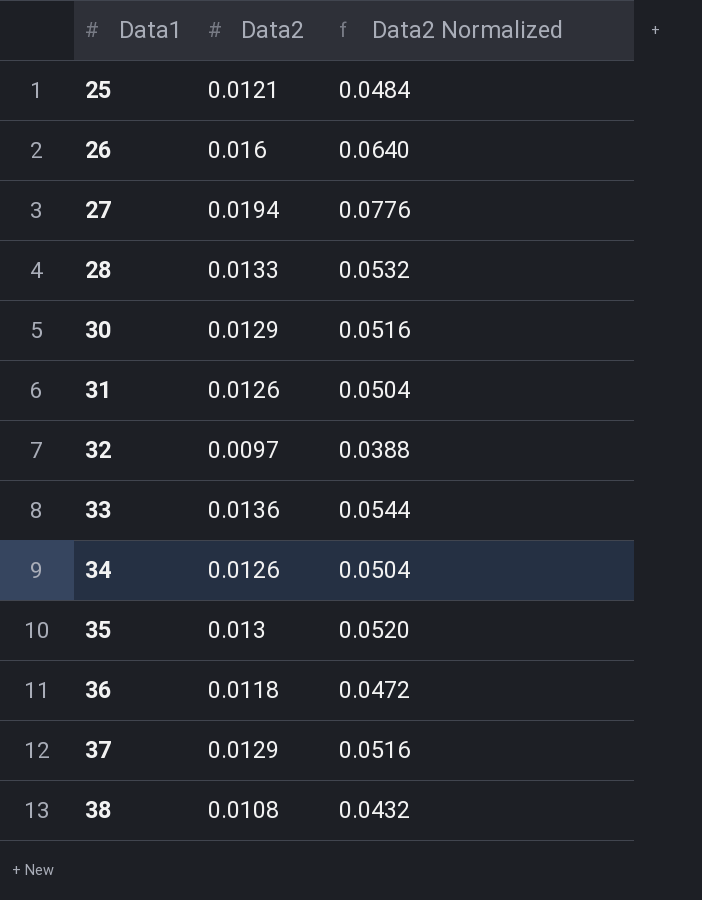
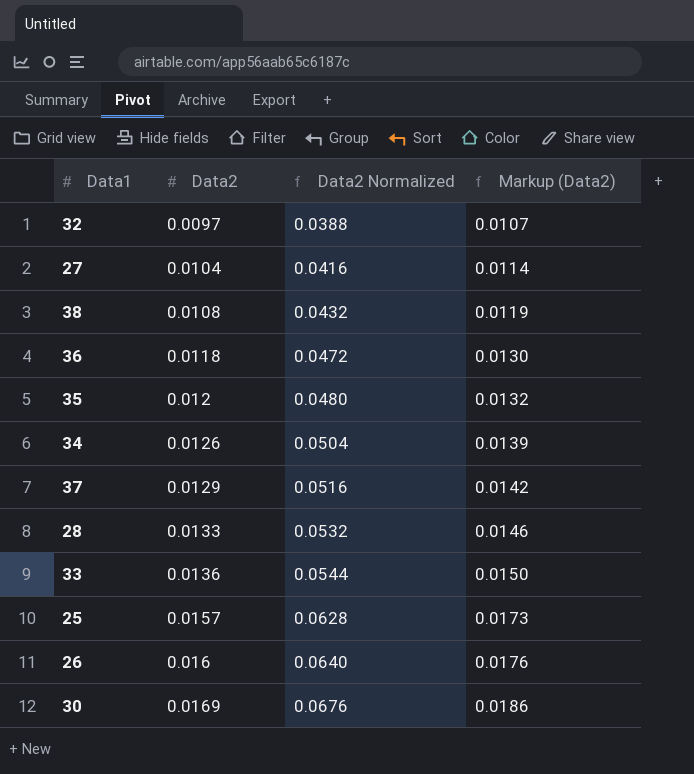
row order: Data1 ascending -> Data2 ascending
column Markup (Data2) | formula: none -> [Data2] * 1.1
row 31: 0.0126 | 0.0504 -> none
27 | Data2: 0.0194 -> 0.0104
27 | Data2 Normalized: 0.0776 -> 0.0416
35 | Data2: 0.013 -> 0.012
35 | Data2 Normalized: 0.0520 -> 0.0480
25 | Data2: 0.0121 -> 0.0157
25 | Data2 Normalized: 0.0484 -> 0.0628
30 | Data2: 0.0129 -> 0.0169
30 | Data2 Normalized: 0.0516 -> 0.0676

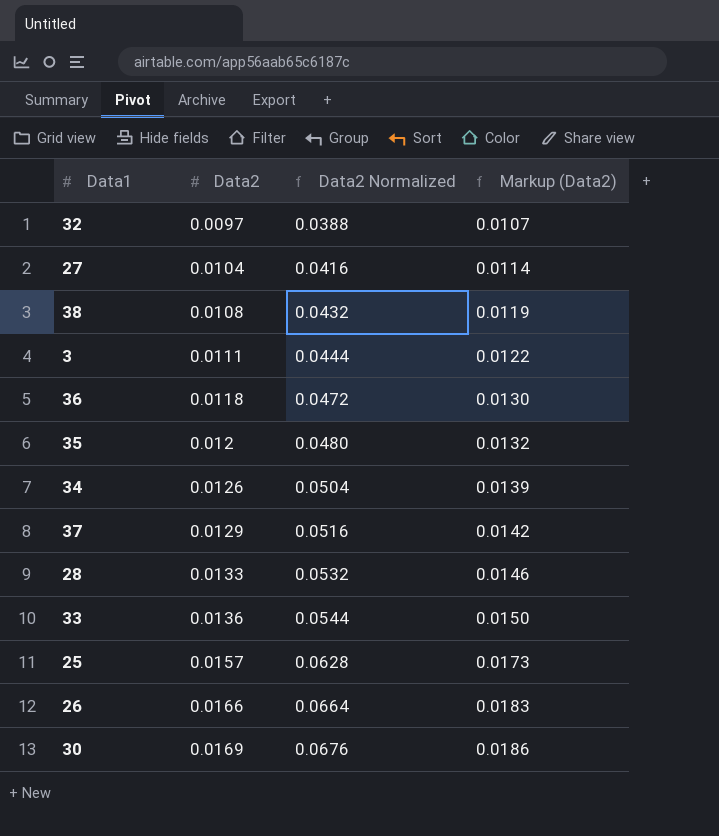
row 3: none -> 0.0111 | 0.0444 | 0.0122
26 | Data2: 0.016 -> 0.0166
26 | Data2 Normalized: 0.0640 -> 0.0664
26 | Markup (Data2): 0.0176 -> 0.0183

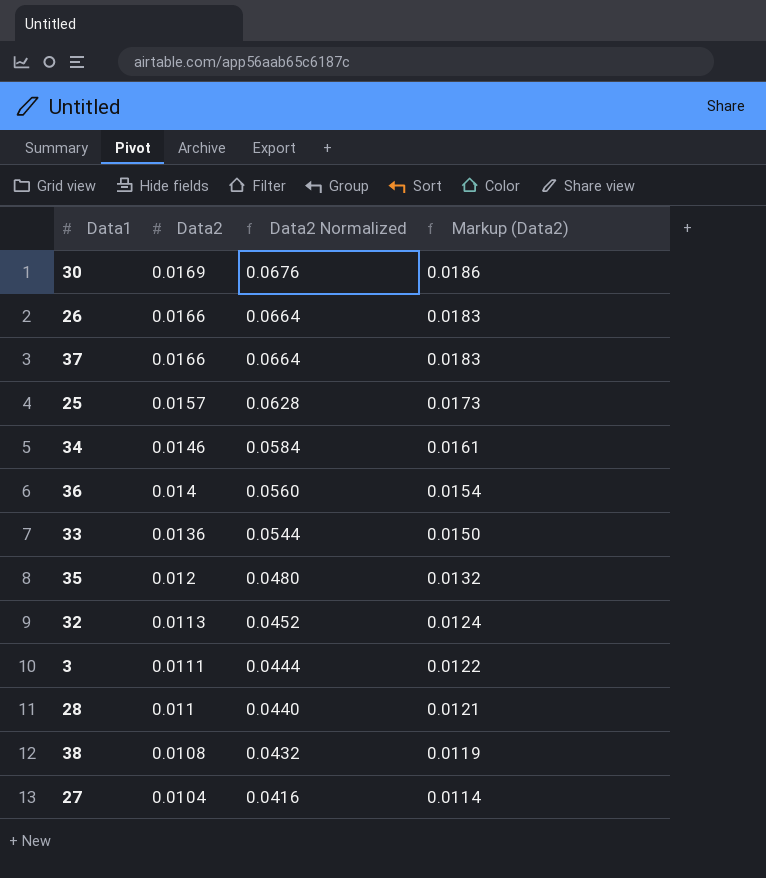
row order: Data2 ascending -> Data2 descending
37 | Data2: 0.0129 -> 0.0166
37 | Data2 Normalized: 0.0516 -> 0.0664
37 | Markup (Data2): 0.0142 -> 0.0183
34 | Data2: 0.0126 -> 0.0146
34 | Data2 Normalized: 0.0504 -> 0.0584
34 | Markup (Data2): 0.0139 -> 0.0161
36 | Data2: 0.0118 -> 0.014
36 | Data2 Normalized: 0.0472 -> 0.0560
36 | Markup (Data2): 0.0130 -> 0.0154
32 | Data2: 0.0097 -> 0.0113
32 | Data2 Normalized: 0.0388 -> 0.0452
32 | Markup (Data2): 0.0107 -> 0.0124
28 | Data2: 0.0133 -> 0.011
28 | Data2 Normalized: 0.0532 -> 0.0440
28 | Markup (Data2): 0.0146 -> 0.0121

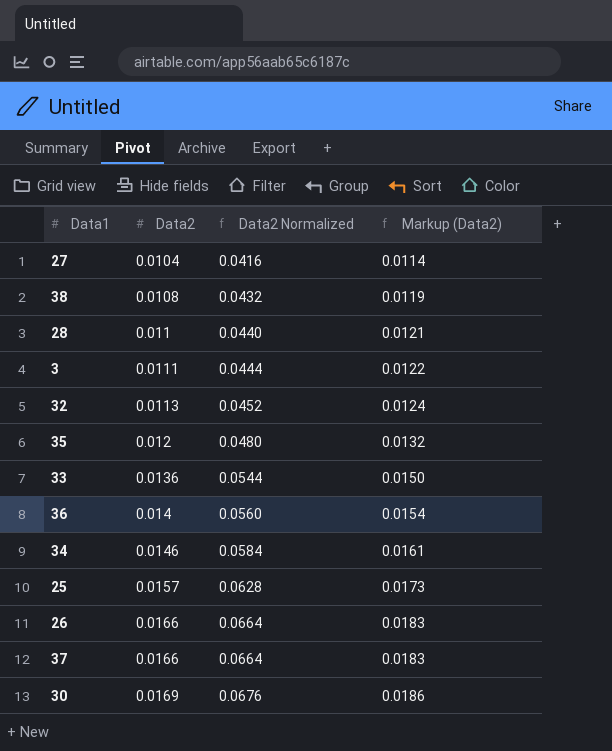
row order: Data2 descending -> Data2 ascending

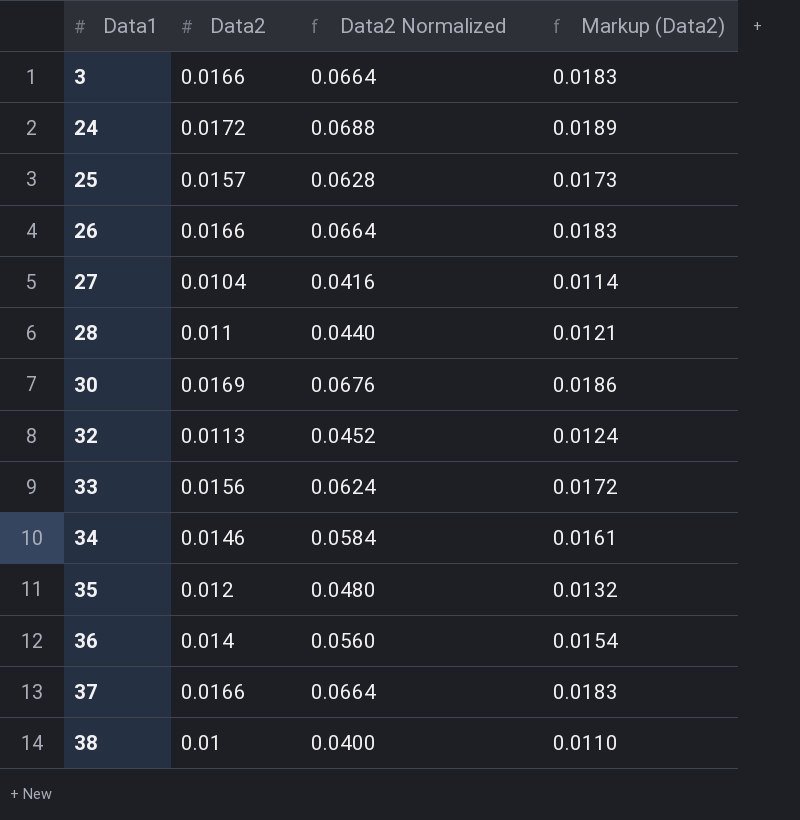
row order: Data2 ascending -> Data1 ascending
3 | Data2: 0.0111 -> 0.0166
3 | Data2 Normalized: 0.0444 -> 0.0664
3 | Markup (Data2): 0.0122 -> 0.0183
row 24: none -> 0.0172 | 0.0688 | 0.0189
33 | Data2: 0.0136 -> 0.0156
33 | Data2 Normalized: 0.0544 -> 0.0624
33 | Markup (Data2): 0.0150 -> 0.0172
38 | Data2: 0.0108 -> 0.01
38 | Data2 Normalized: 0.0432 -> 0.0400
38 | Markup (Data2): 0.0119 -> 0.0110

